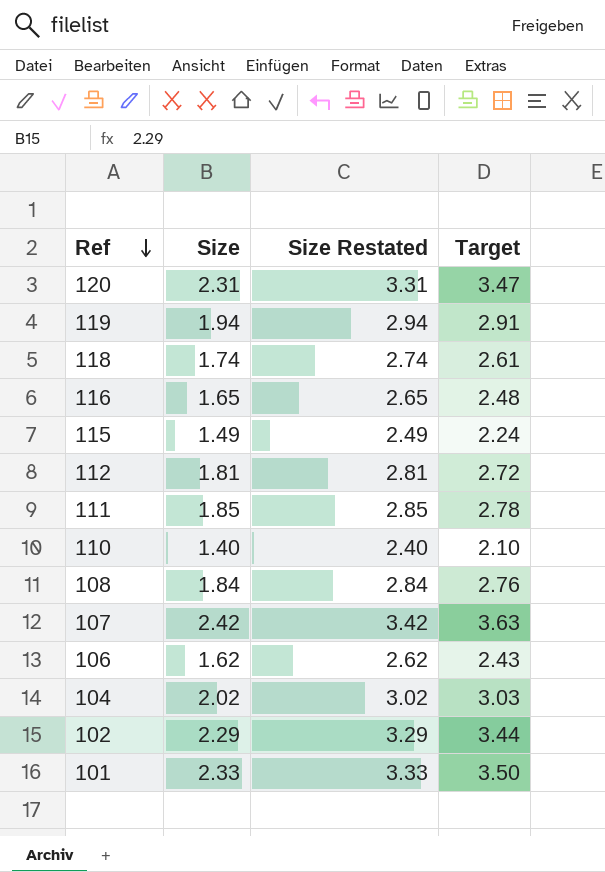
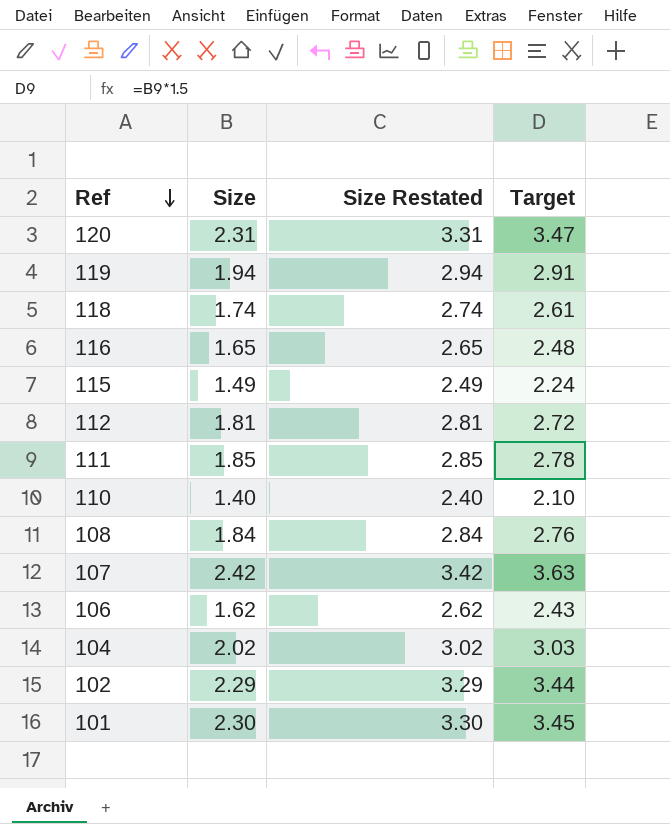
101 | Size: 2.33 -> 2.30
101 | Size Restated: 3.33 -> 3.30
101 | Target: 3.50 -> 3.45

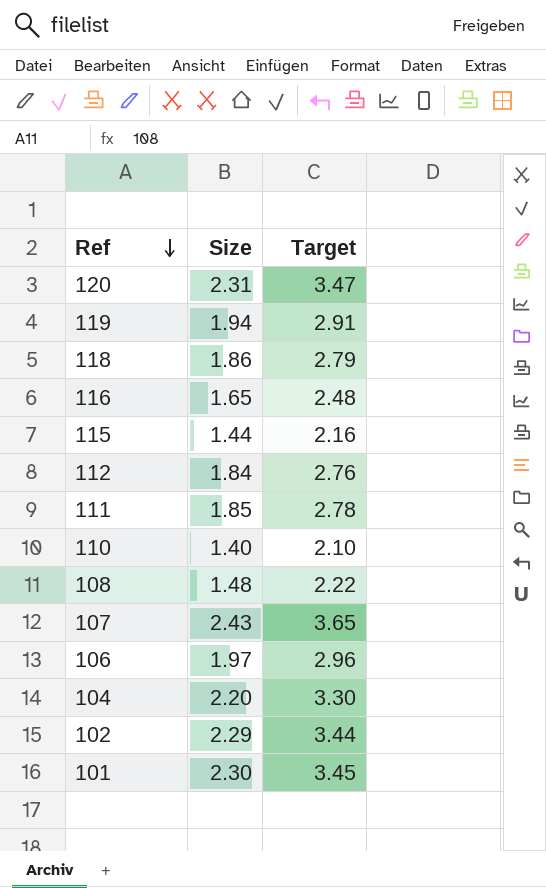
column Size Restated | formula: [Size] + 1 -> none
118 | Size: 1.74 -> 1.86
118 | Target: 2.61 -> 2.79
115 | Size: 1.49 -> 1.44
115 | Target: 2.24 -> 2.16
112 | Size: 1.81 -> 1.84
112 | Target: 2.72 -> 2.76
108 | Size: 1.84 -> 1.48
108 | Target: 2.76 -> 2.22
107 | Size: 2.42 -> 2.43
107 | Target: 3.63 -> 3.65
106 | Size: 1.62 -> 1.97
106 | Target: 2.43 -> 2.96
104 | Size: 2.02 -> 2.20
104 | Target: 3.03 -> 3.30

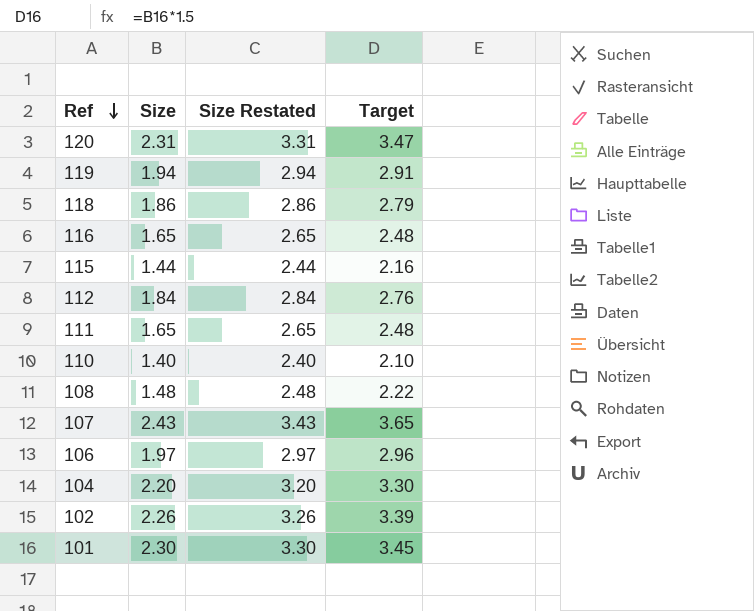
column Size Restated | formula: none -> [Size] + 1
111 | Size: 1.85 -> 1.65
111 | Target: 2.78 -> 2.48
102 | Size: 2.29 -> 2.26
102 | Target: 3.44 -> 3.39

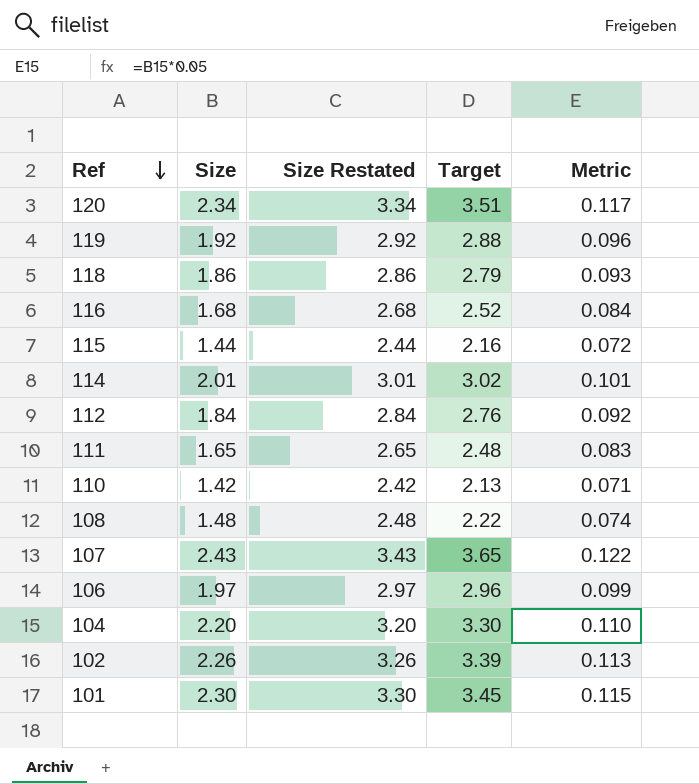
column Metric | formula: none -> [Size] * 0.05
120 | Size: 2.31 -> 2.34
120 | Size Restated: 3.31 -> 3.34
120 | Target: 3.47 -> 3.51
119 | Size: 1.94 -> 1.92
119 | Size Restated: 2.94 -> 2.92
119 | Target: 2.91 -> 2.88
116 | Size: 1.65 -> 1.68
116 | Size Restated: 2.65 -> 2.68
116 | Target: 2.48 -> 2.52
row 114: none -> 2.01 | 3.01 | 3.02 | 0.101
110 | Size: 1.40 -> 1.42
110 | Size Restated: 2.40 -> 2.42
110 | Target: 2.10 -> 2.13

